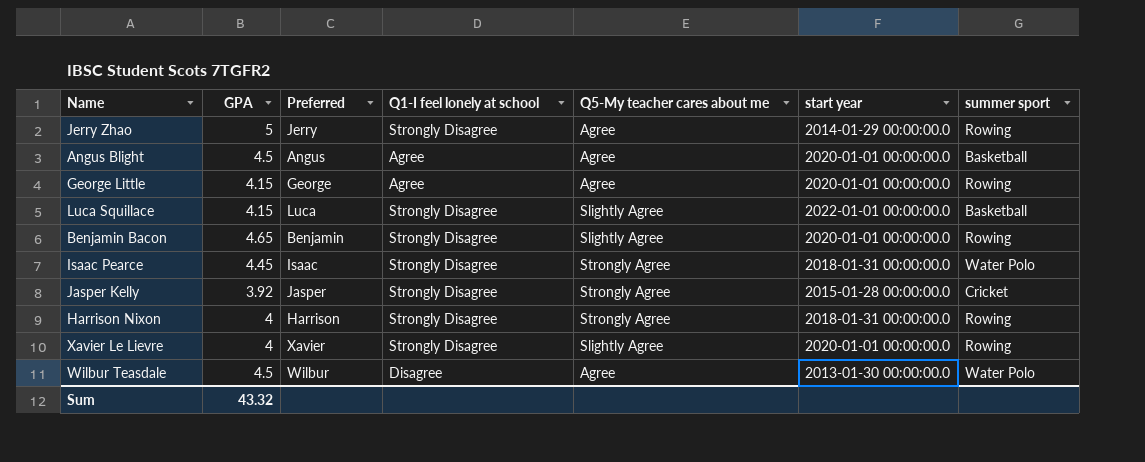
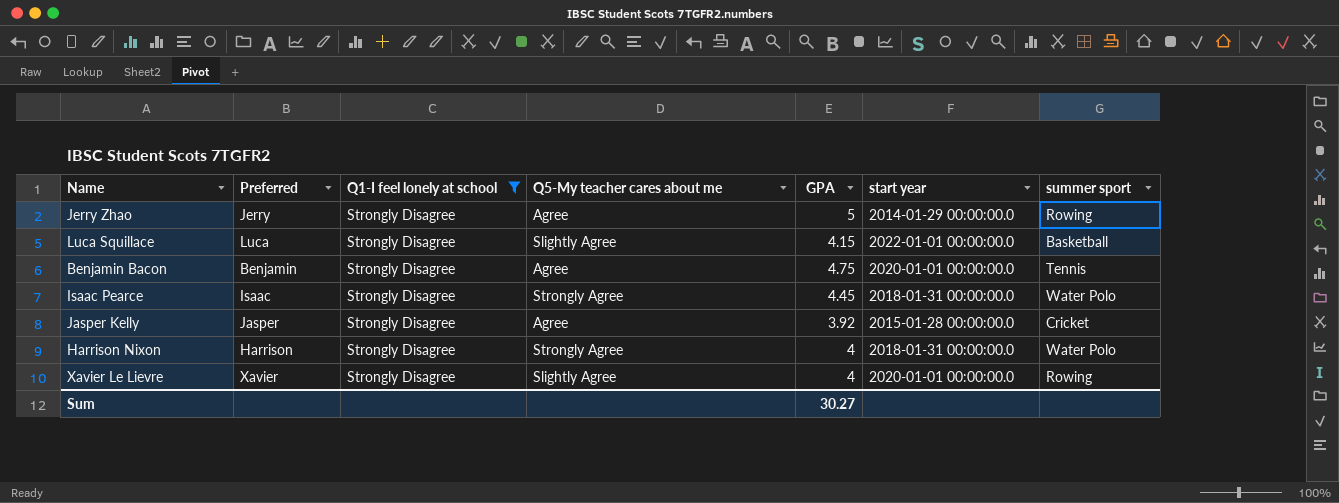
filter: none -> Q1-I feel lonely at school = Strongly Disagree
column GPA | position: 2 -> 5
Benjamin Bacon | Q5-My teacher cares about me: Slightly Agree -> Agree
Benjamin Bacon | GPA: 4.65 -> 4.75
Benjamin Bacon | summer sport: Rowing -> Tennis
Jasper Kelly | Q5-My teacher cares about me: Strongly Agree -> Agree
Harrison Nixon | summer sport: Rowing -> Water Polo
Sum | GPA: 43.32 -> 30.27

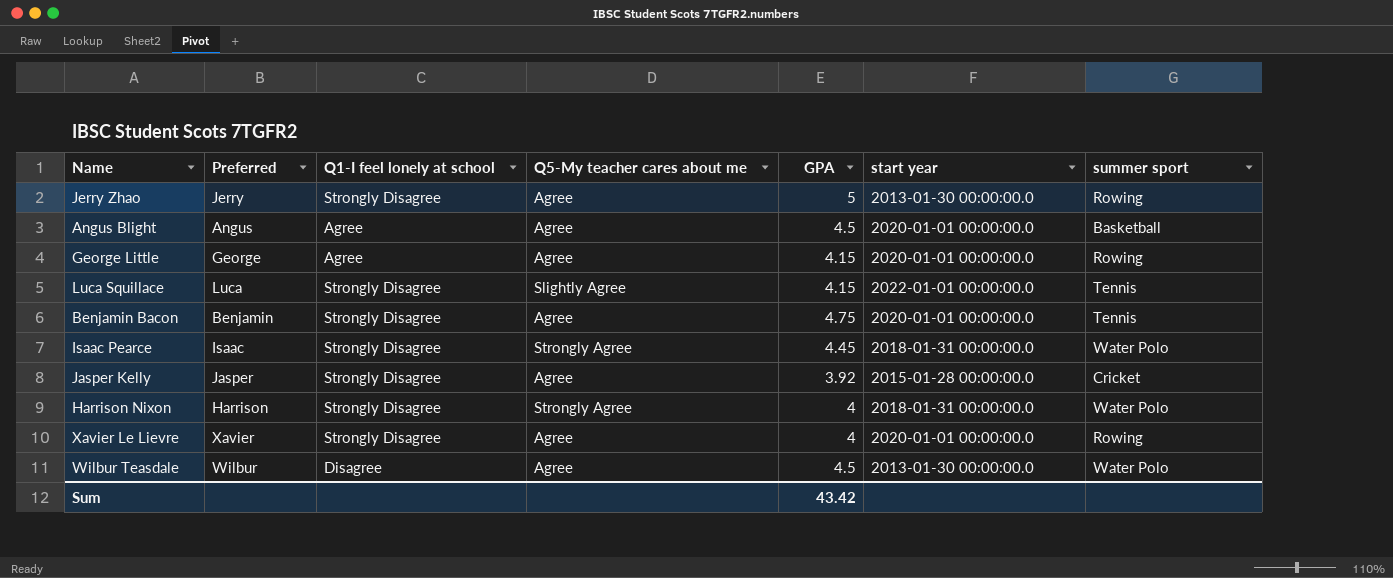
filter: Q1-I feel lonely at school = Strongly Disagree -> none
Jerry Zhao | start year: 2014-01-29 00:00:00.0 -> 2013-01-30 00:00:00.0
Luca Squillace | summer sport: Basketball -> Tennis
Xavier Le Lievre | Q5-My teacher cares about me: Slightly Agree -> Agree
Sum | GPA: 30.27 -> 43.42

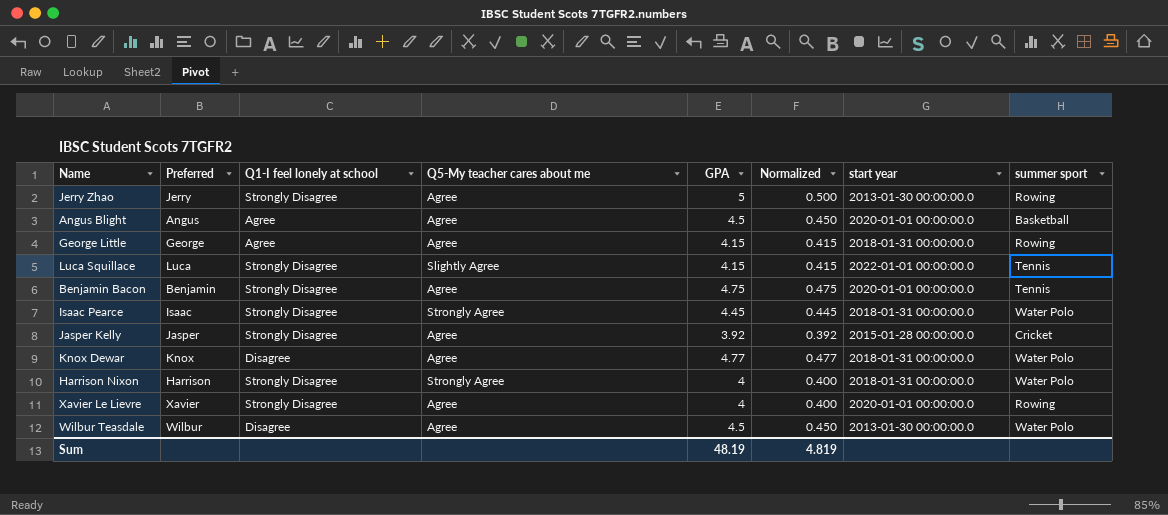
column Normalized | formula: none -> [GPA] * 0.1
George Little | start year: 2020-01-01 00:00:00.0 -> 2018-01-31 00:00:00.0
row Knox Dewar: none -> Knox | Disagree | Agree | 4.77 | 0.477 | 2018-01-31 00:00:00.0 | Water Polo
Sum | GPA: 43.42 -> 48.19

